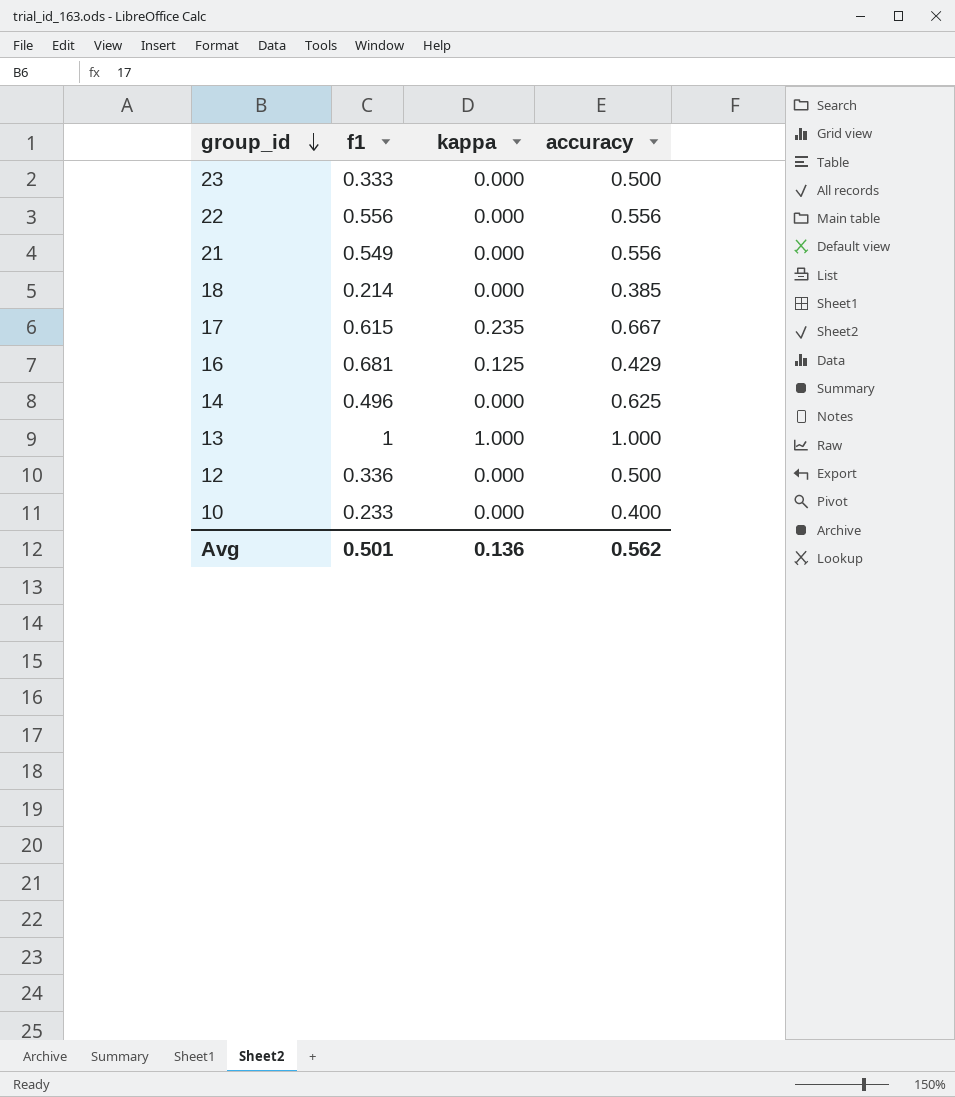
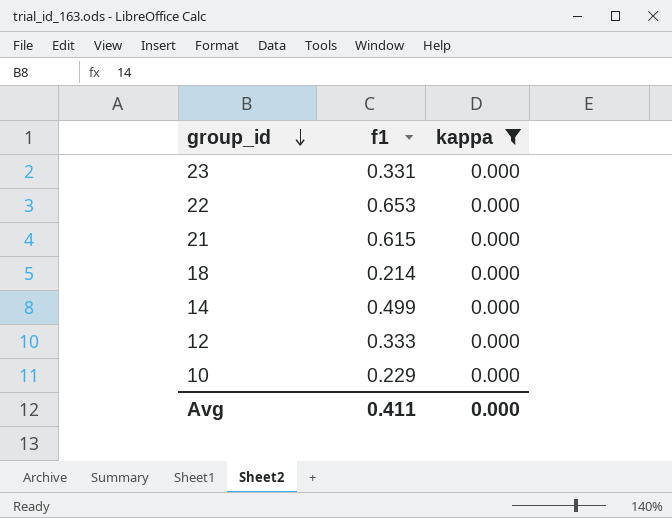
filter: none -> kappa = 0.000
column accuracy | position: 4 -> none
23 | f1: 0.333 -> 0.331
22 | f1: 0.556 -> 0.653
21 | f1: 0.549 -> 0.615
14 | f1: 0.496 -> 0.499
12 | f1: 0.336 -> 0.333
10 | f1: 0.233 -> 0.229
Avg | f1: 0.501 -> 0.411
Avg | kappa: 0.136 -> 0.000

